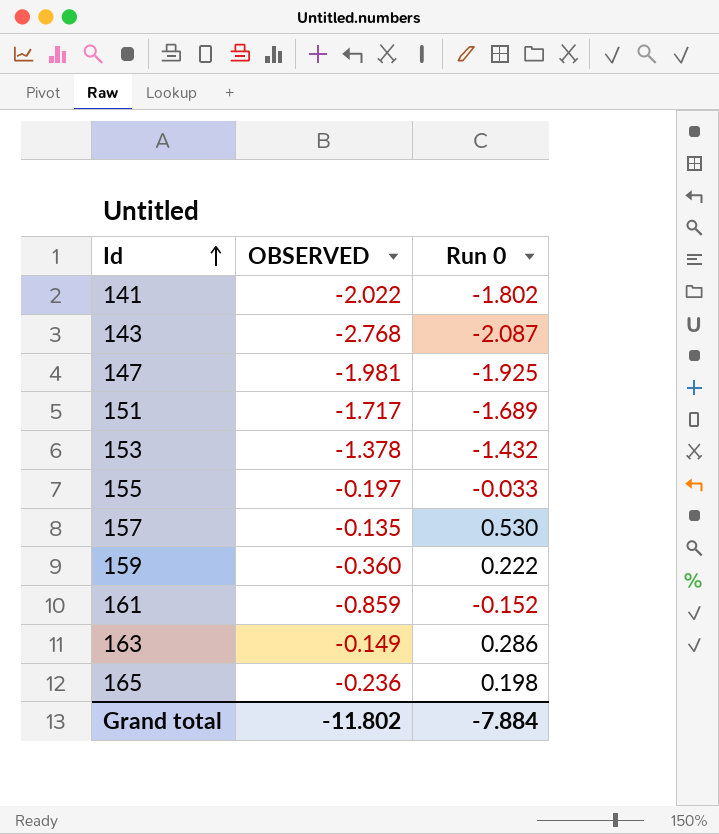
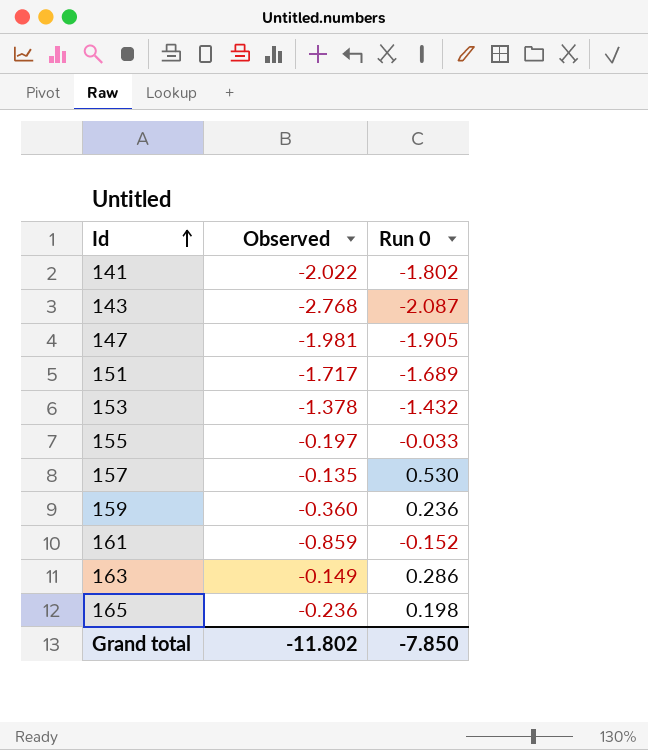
column name: OBSERVED -> Observed
147 | Run 0: -1.925 -> -1.905
159 | Run 0: 0.222 -> 0.236
Grand total | Run 0: -7.884 -> -7.850

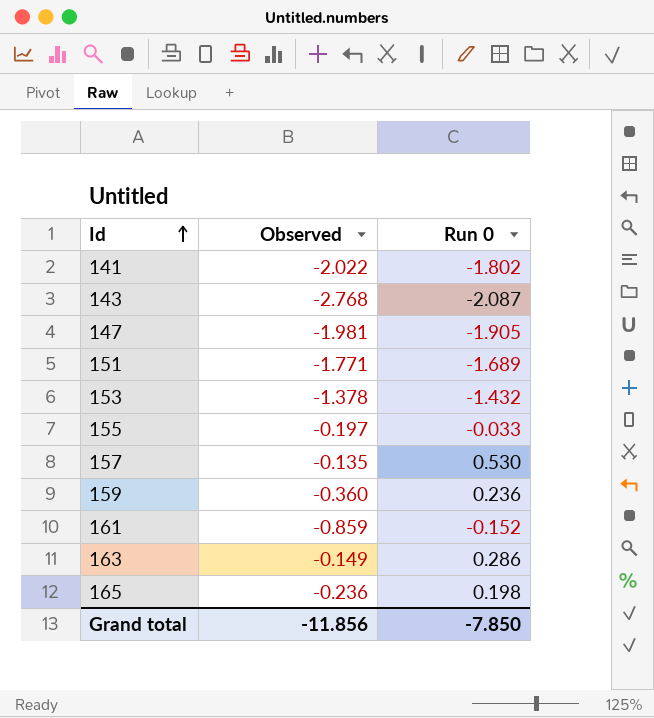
151 | Observed: -1.717 -> -1.771
Grand total | Observed: -11.802 -> -11.856

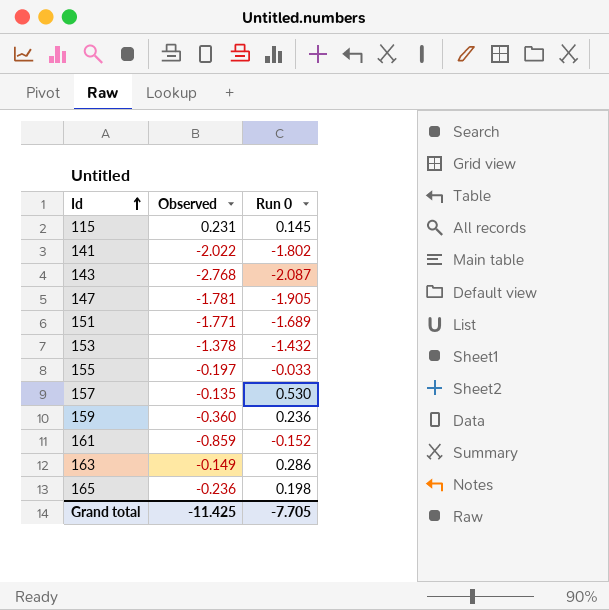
row 115: none -> 0.231 | 0.145
147 | Observed: -1.981 -> -1.781
Grand total | Observed: -11.856 -> -11.425
Grand total | Run 0: -7.850 -> -7.705

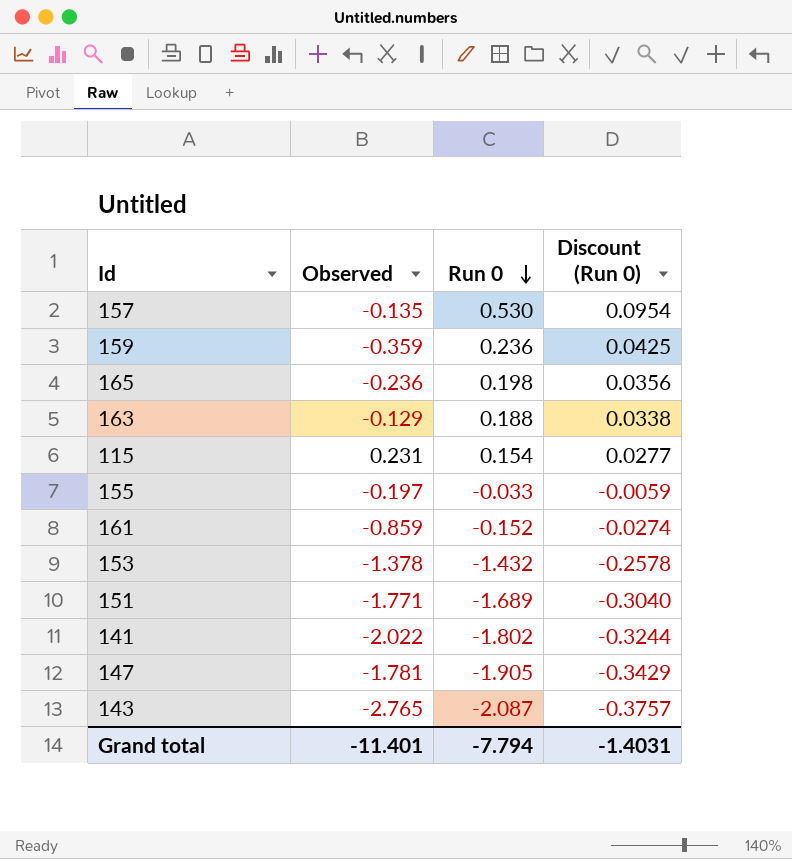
row order: Id ascending -> Run 0 descending
column Discount (Run 0) | formula: none -> [Run 0] * 0.18
159 | Observed: -0.360 -> -0.359
163 | Observed: -0.149 -> -0.129
163 | Run 0: 0.286 -> 0.188
115 | Run 0: 0.145 -> 0.154
143 | Observed: -2.768 -> -2.765
Grand total | Observed: -11.425 -> -11.401
Grand total | Run 0: -7.705 -> -7.794

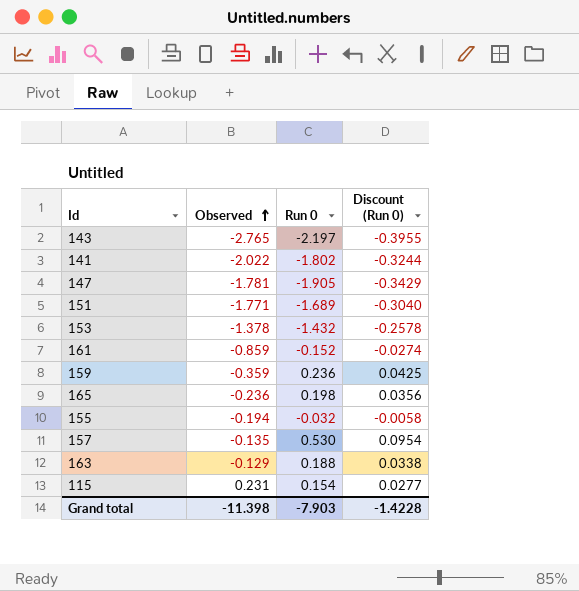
row order: Run 0 descending -> Observed ascending
143 | Run 0: -2.087 -> -2.197
143 | Discount (Run 0): -0.3757 -> -0.3955
155 | Observed: -0.197 -> -0.194
155 | Run 0: -0.033 -> -0.032
155 | Discount (Run 0): -0.0059 -> -0.0058
Grand total | Observed: -11.401 -> -11.398
Grand total | Run 0: -7.794 -> -7.903
Grand total | Discount (Run 0): -1.4031 -> -1.4228

